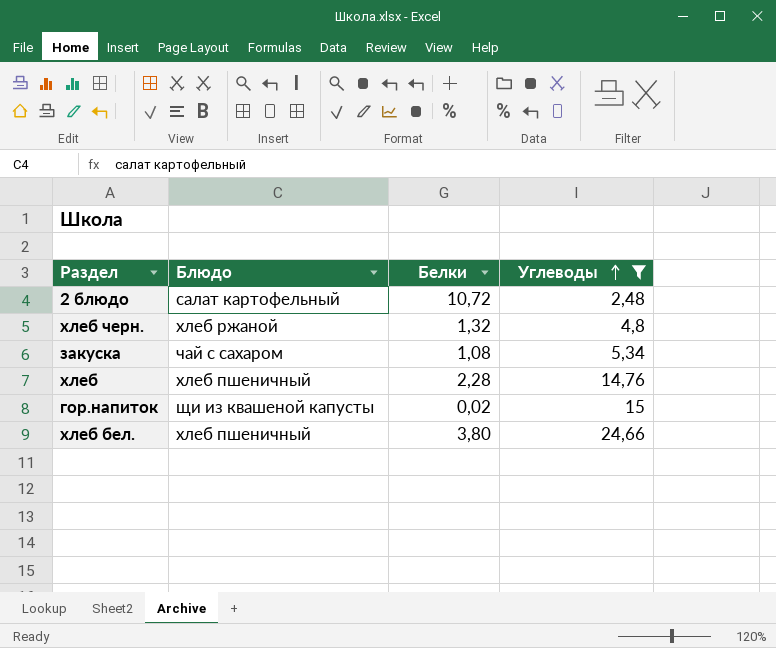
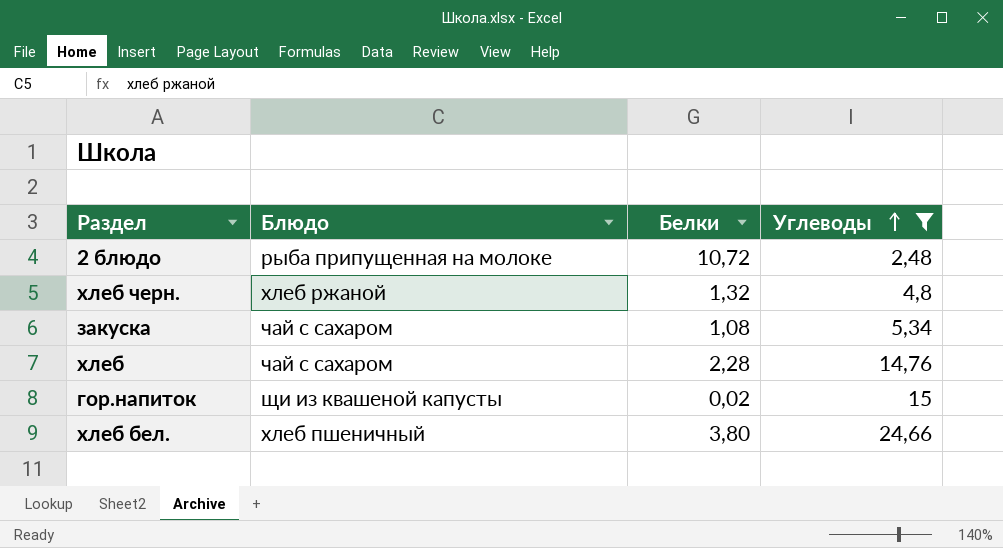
2 блюдо | Блюдо: салат картофельный -> рыба припущенная на молоке
хлеб | Блюдо: хлеб пшеничный -> чай с сахаром

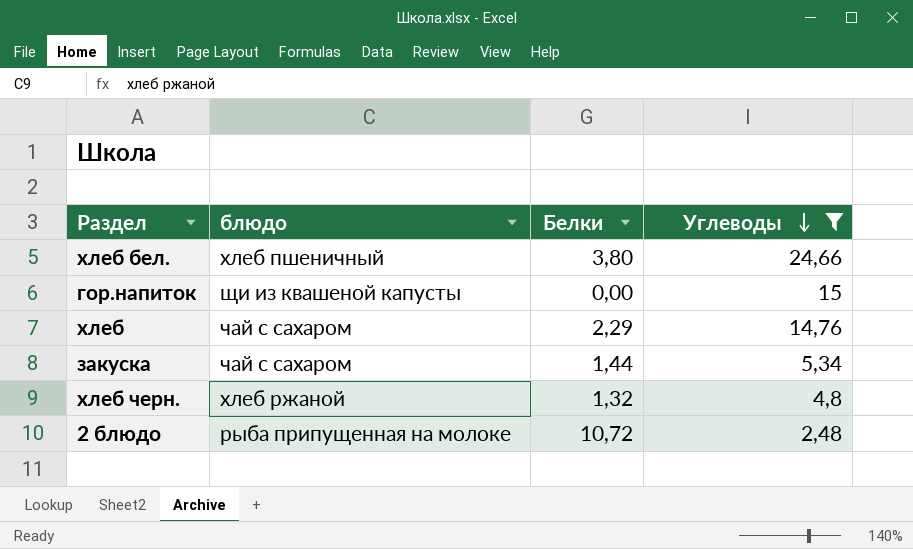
row order: Углеводы ascending -> Углеводы descending
column name: Блюдо -> блюдо
гор.напиток | Белки: 0,02 -> 0,00
хлеб | Белки: 2,28 -> 2,29
закуска | Белки: 1,08 -> 1,44

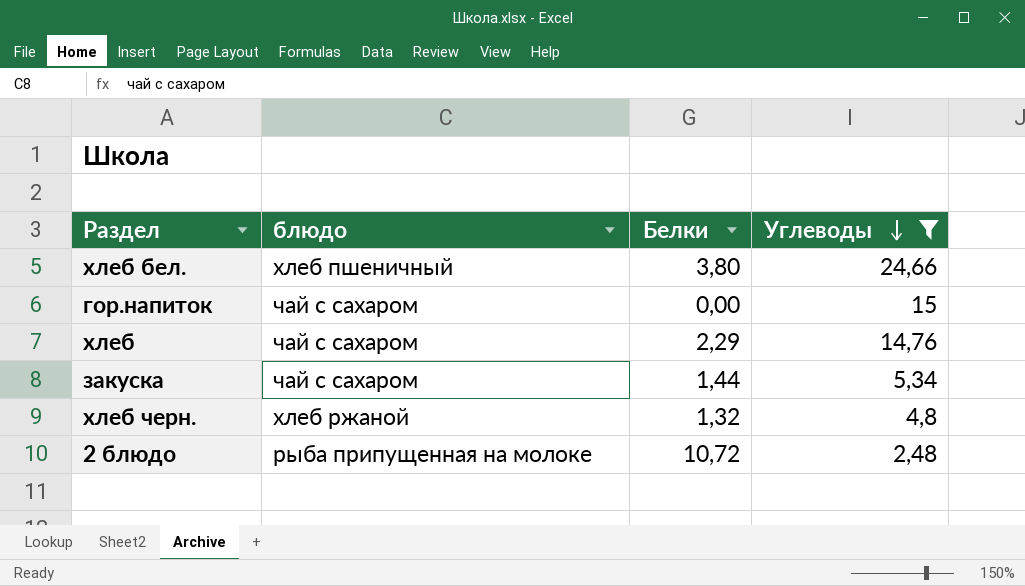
гор.напиток | блюдо: щи из квашеной капусты -> чай с сахаром

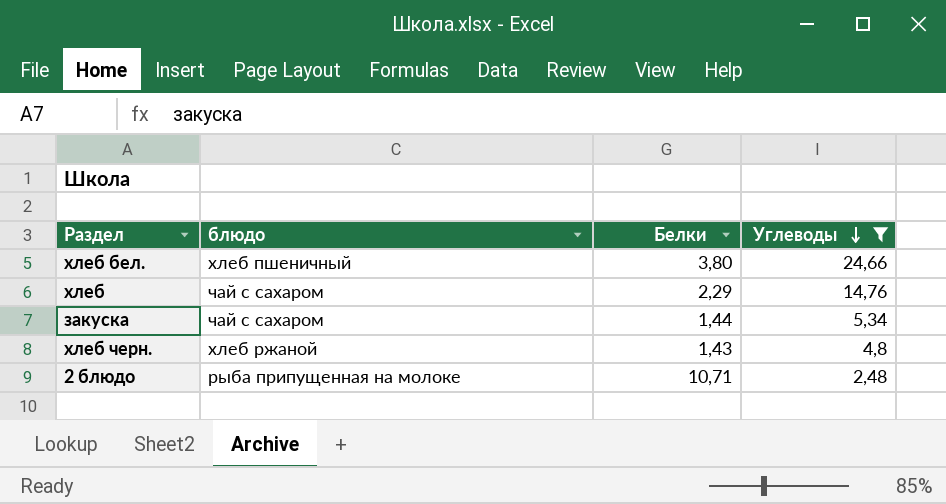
row гор.напиток: чай с сахаром | 0,00 | 15 -> none
хлеб черн. | Белки: 1,32 -> 1,43
2 блюдо | Белки: 10,72 -> 10,71

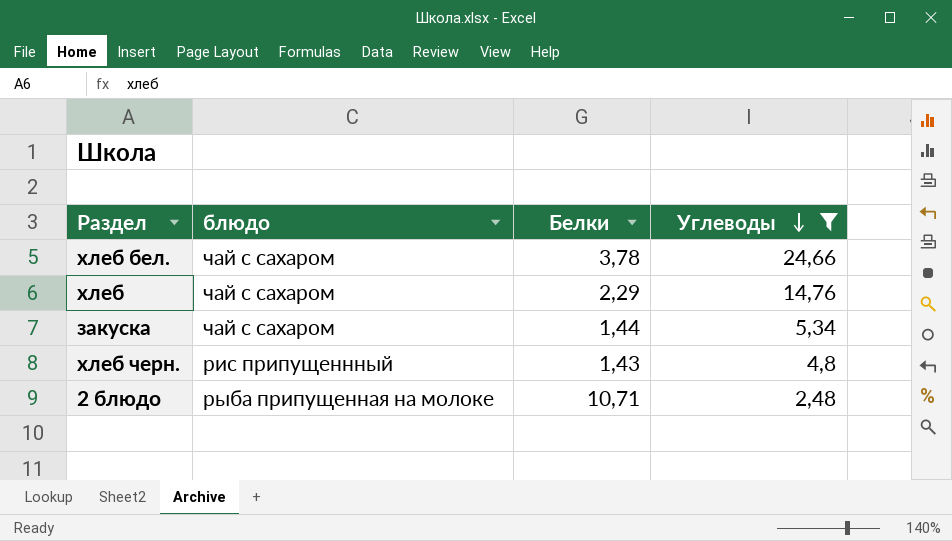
хлеб бел. | блюдо: хлеб пшеничный -> чай с сахаром
хлеб бел. | Белки: 3,80 -> 3,78
хлеб черн. | блюдо: хлеб ржаной -> рис припущеннный

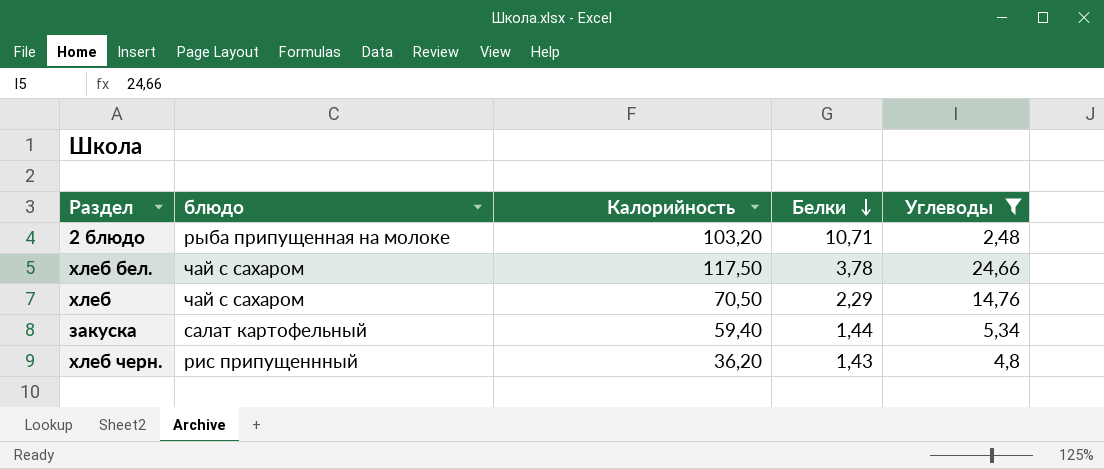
row order: Углеводы descending -> Белки descending
column Калорийность | position: none -> 3
закуска | блюдо: чай с сахаром -> салат картофельный

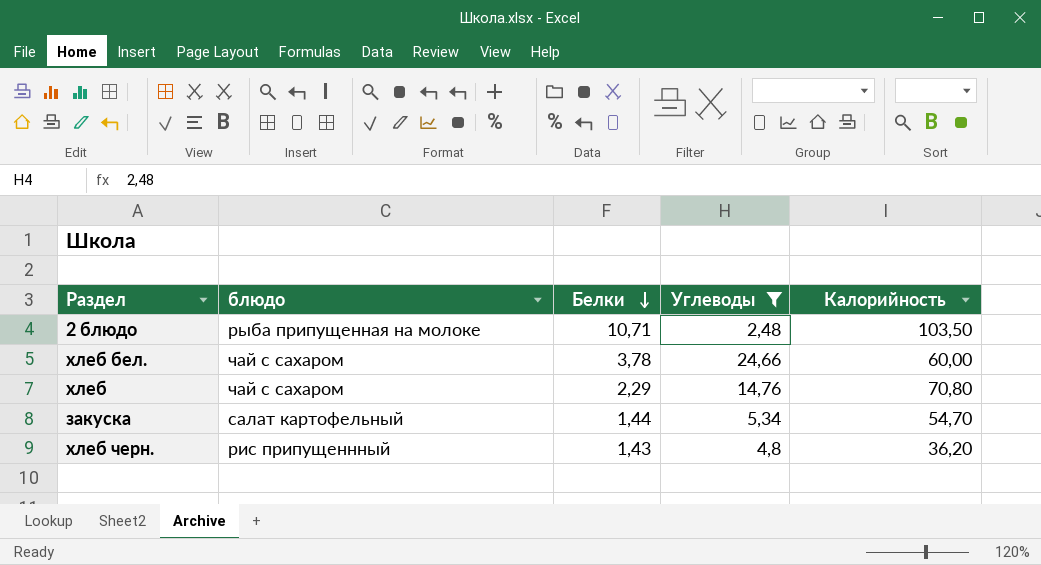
column Калорийность | position: 3 -> 5
2 блюдо | Калорийность: 103,20 -> 103,50
хлеб бел. | Калорийность: 117,50 -> 60,00
хлеб | Калорийность: 70,50 -> 70,80
закуска | Калорийность: 59,40 -> 54,70

